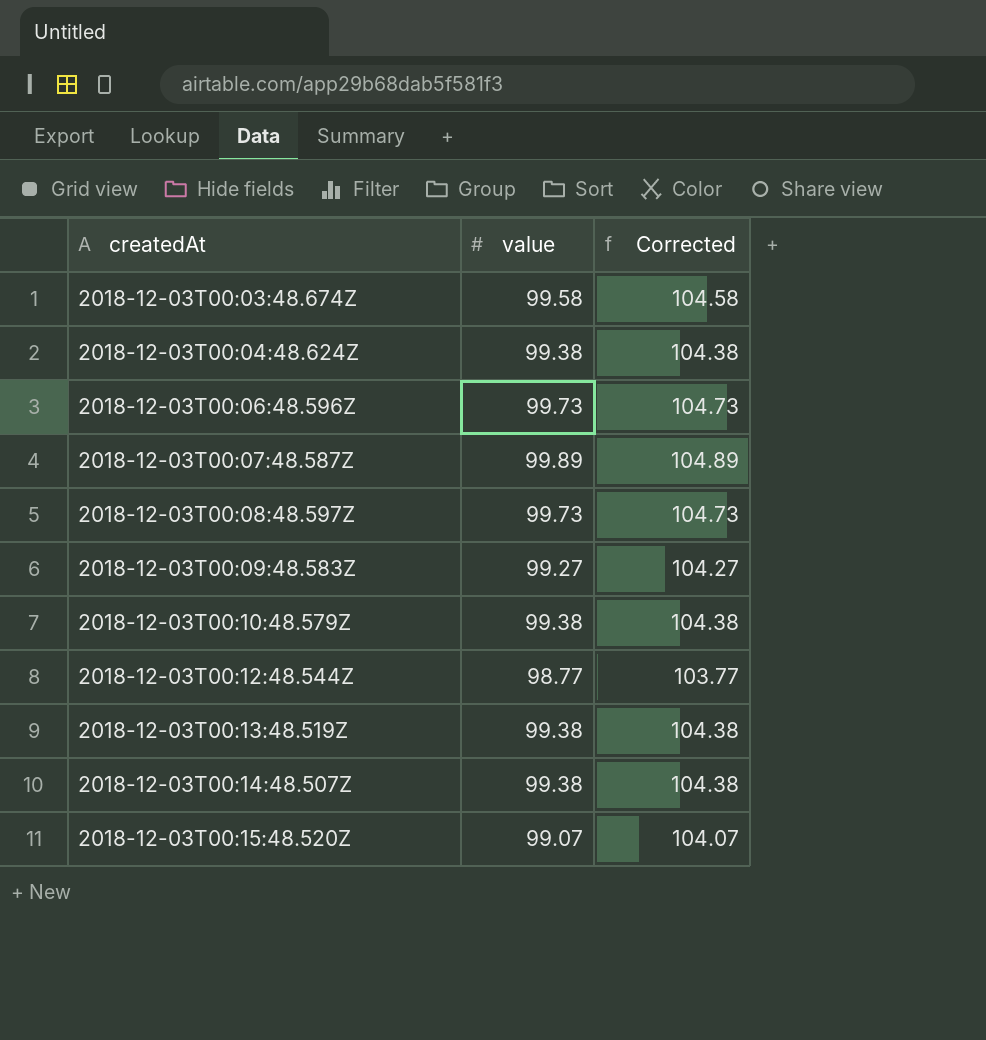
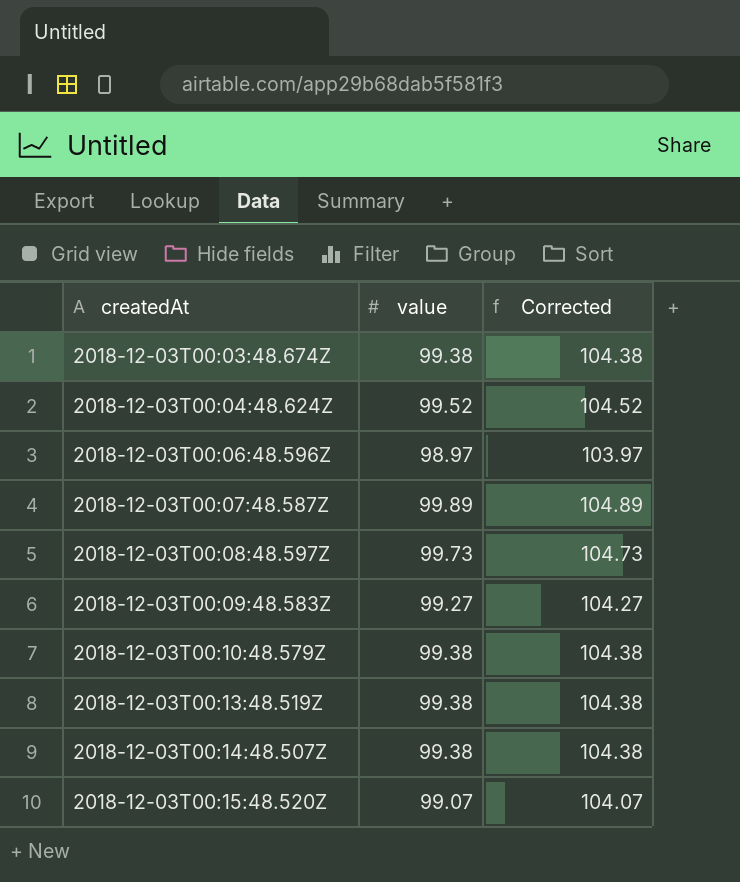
row 2018-12-03T00:12:48.544Z: 98.77 | 103.77 -> none
2018-12-03T00:03:48.674Z | value: 99.58 -> 99.38
2018-12-03T00:03:48.674Z | Corrected: 104.58 -> 104.38
2018-12-03T00:04:48.624Z | value: 99.38 -> 99.52
2018-12-03T00:04:48.624Z | Corrected: 104.38 -> 104.52
2018-12-03T00:06:48.596Z | value: 99.73 -> 98.97
2018-12-03T00:06:48.596Z | Corrected: 104.73 -> 103.97

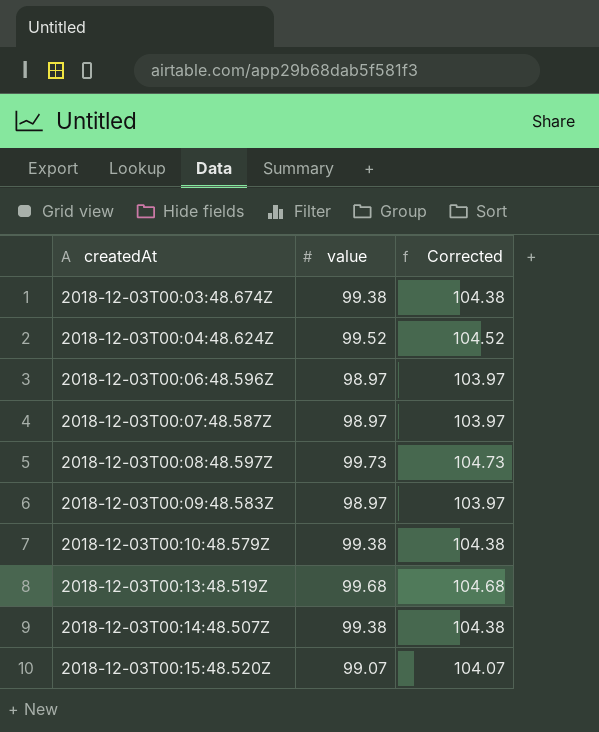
2018-12-03T00:07:48.587Z | value: 99.89 -> 98.97
2018-12-03T00:07:48.587Z | Corrected: 104.89 -> 103.97
2018-12-03T00:09:48.583Z | value: 99.27 -> 98.97
2018-12-03T00:09:48.583Z | Corrected: 104.27 -> 103.97
2018-12-03T00:13:48.519Z | value: 99.38 -> 99.68
2018-12-03T00:13:48.519Z | Corrected: 104.38 -> 104.68

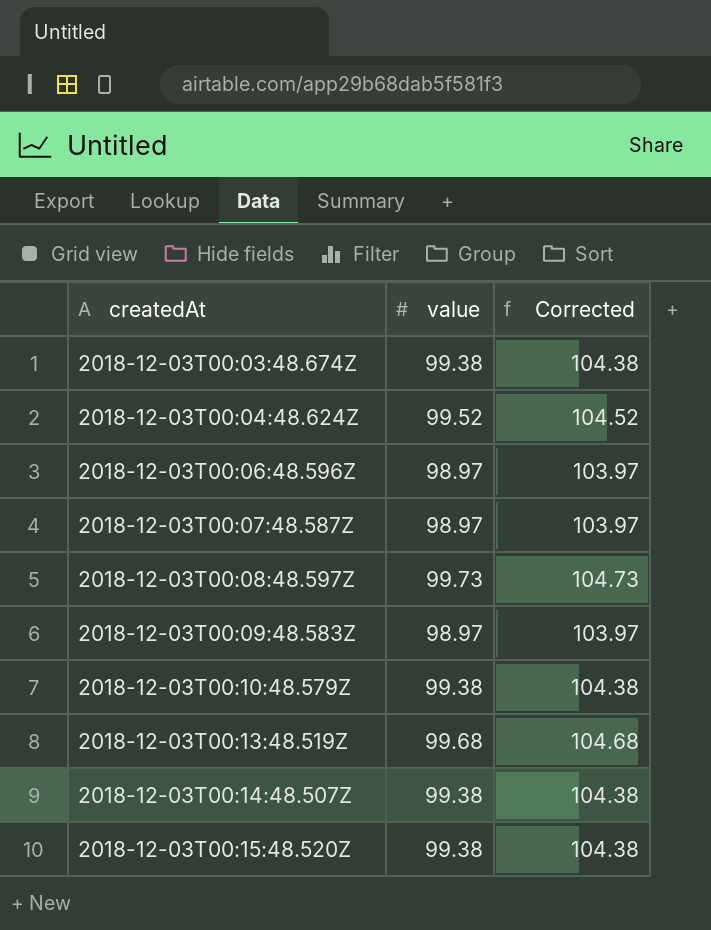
2018-12-03T00:15:48.520Z | value: 99.07 -> 99.38
2018-12-03T00:15:48.520Z | Corrected: 104.07 -> 104.38

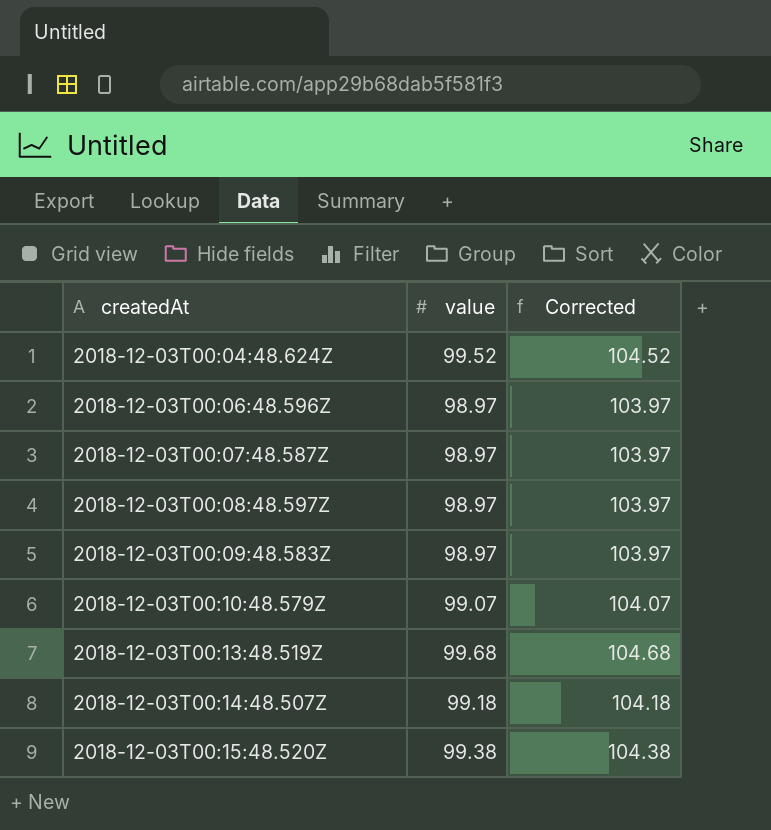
row 2018-12-03T00:03:48.674Z: 99.38 | 104.38 -> none
2018-12-03T00:08:48.597Z | value: 99.73 -> 98.97
2018-12-03T00:08:48.597Z | Corrected: 104.73 -> 103.97
2018-12-03T00:10:48.579Z | value: 99.38 -> 99.07
2018-12-03T00:10:48.579Z | Corrected: 104.38 -> 104.07
2018-12-03T00:14:48.507Z | value: 99.38 -> 99.18
2018-12-03T00:14:48.507Z | Corrected: 104.38 -> 104.18

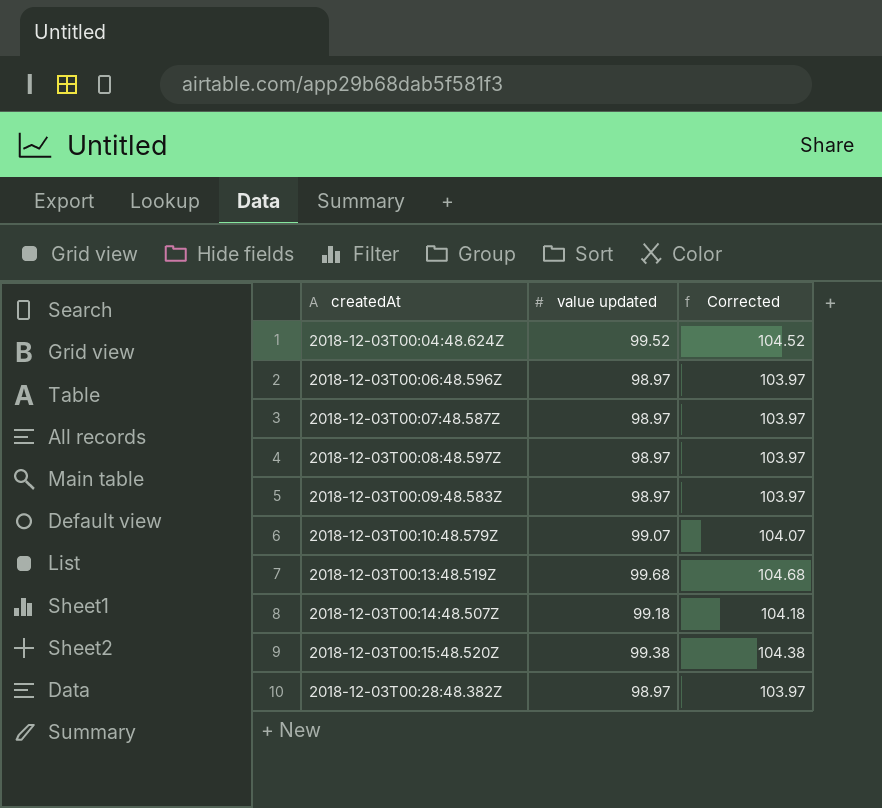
column name: value -> value updated
row 2018-12-03T00:28:48.382Z: none -> 98.97 | 103.97

